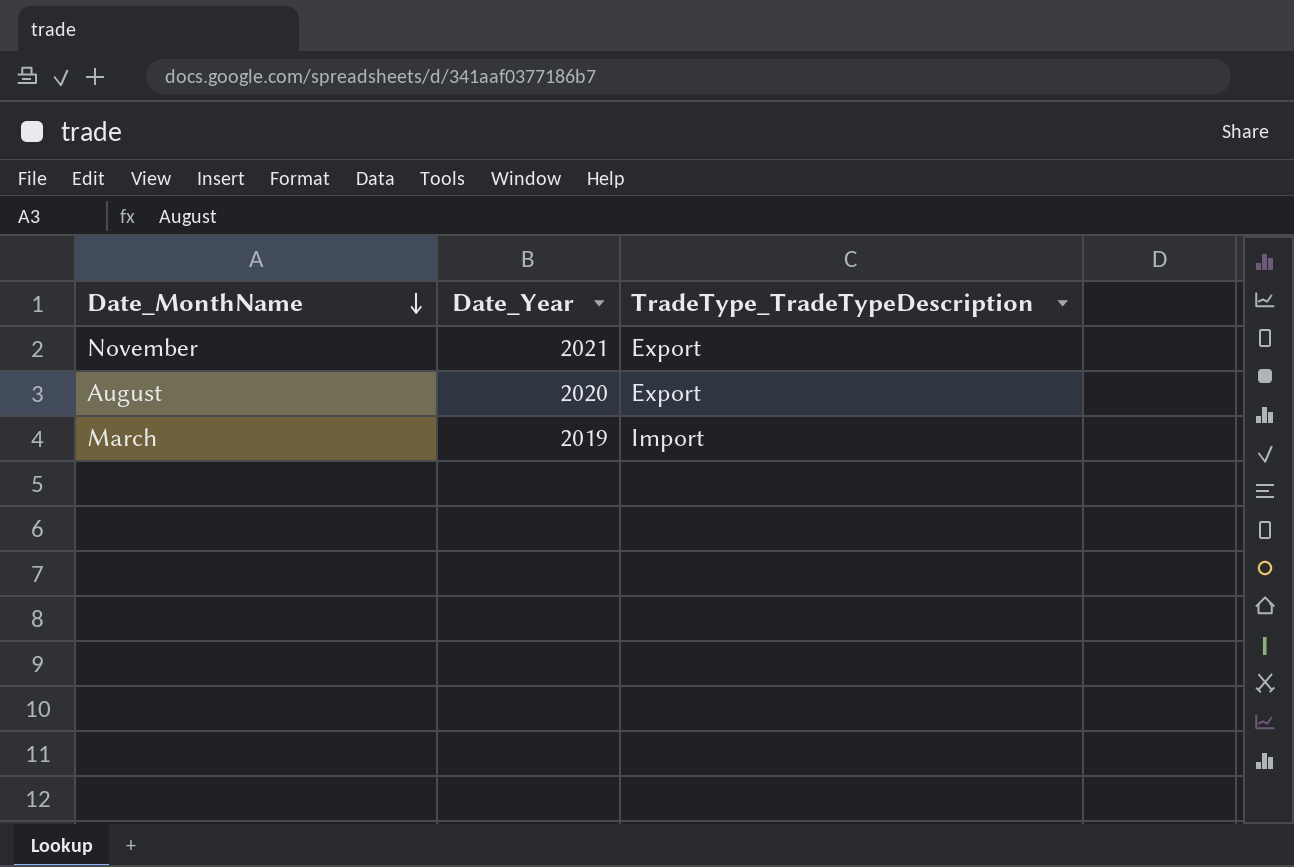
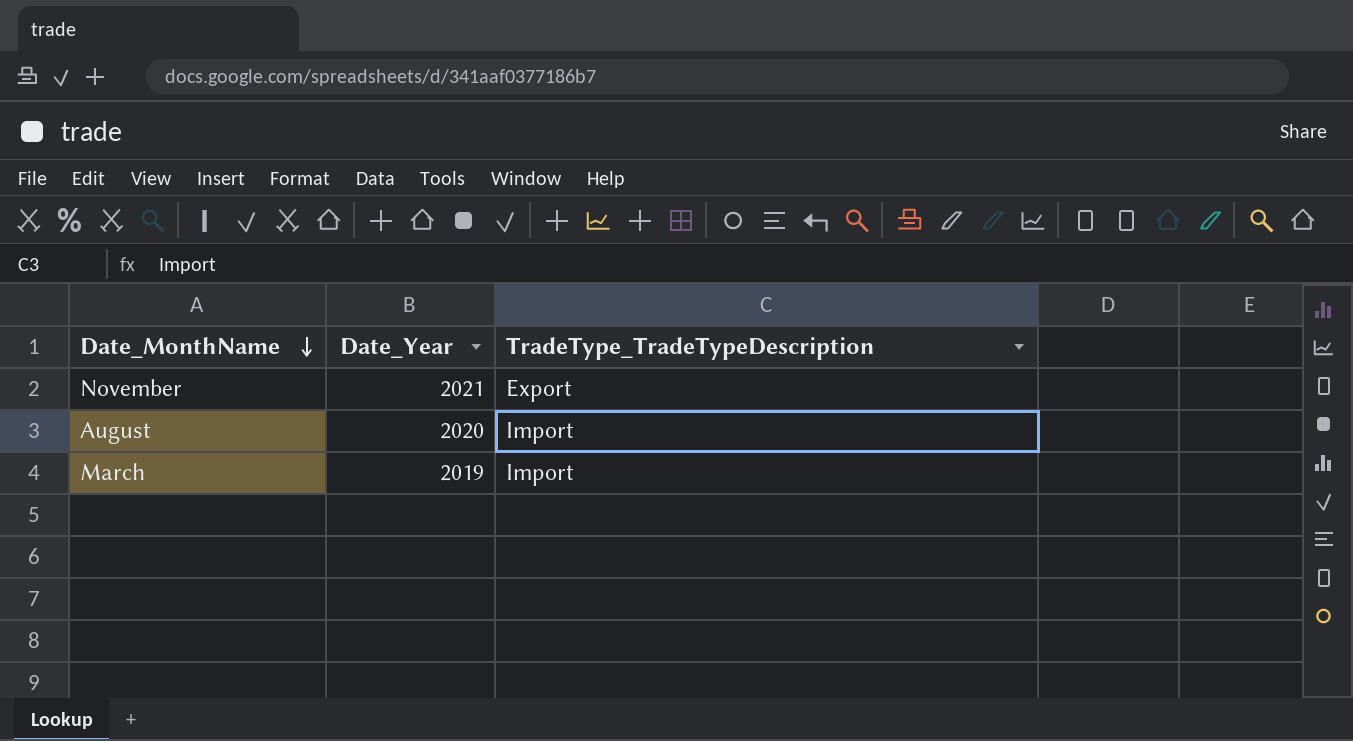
August | TradeType_TradeTypeDescription: Export -> Import

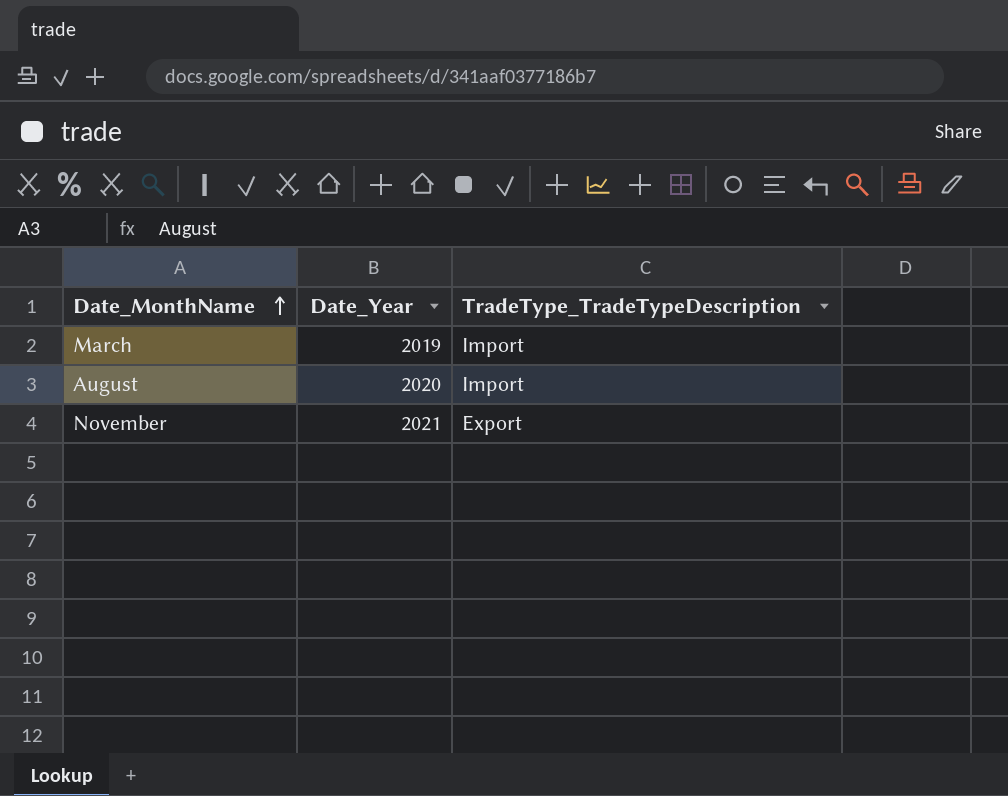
row order: Date_MonthName descending -> Date_MonthName ascending

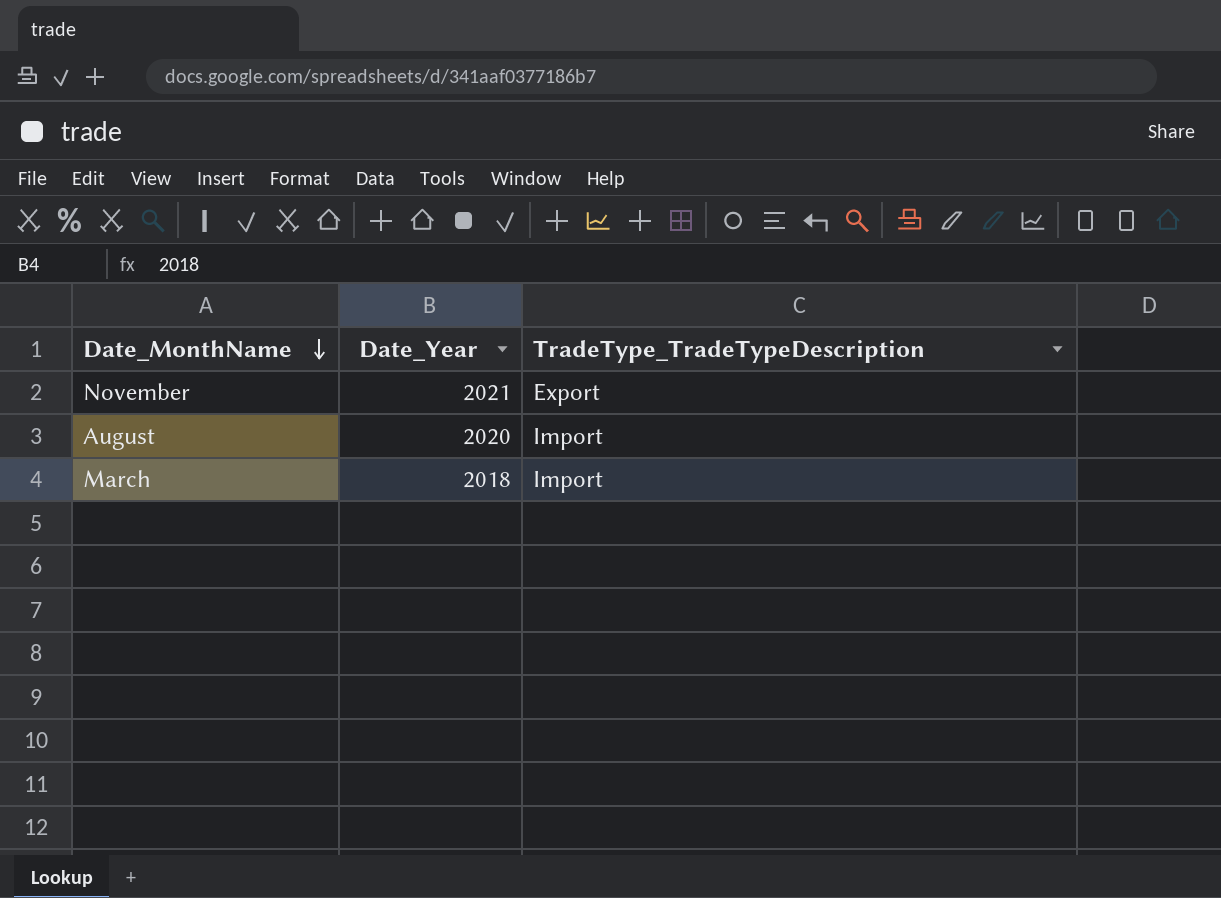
row order: Date_MonthName ascending -> Date_MonthName descending
March | Date_Year: 2019 -> 2018

